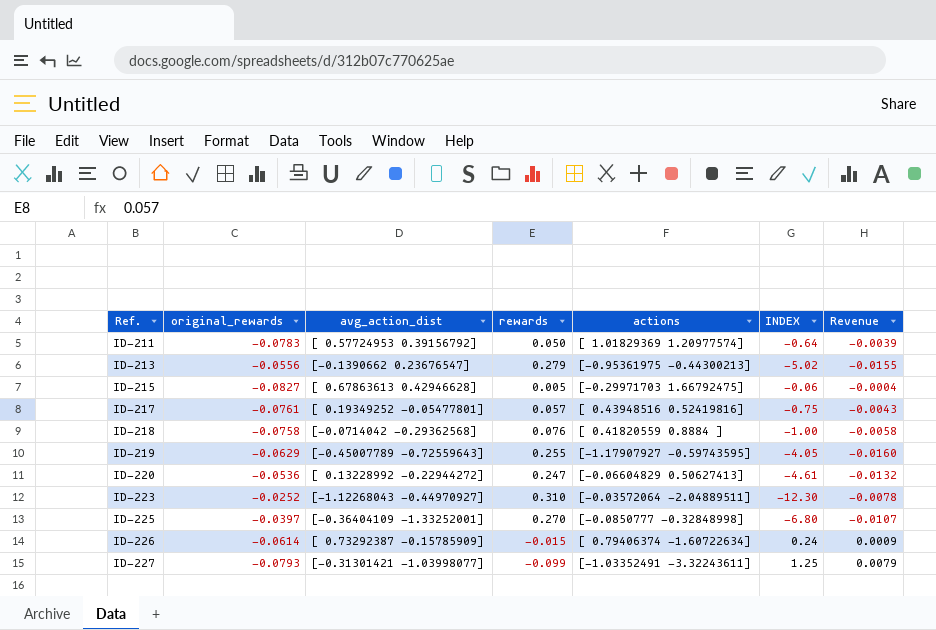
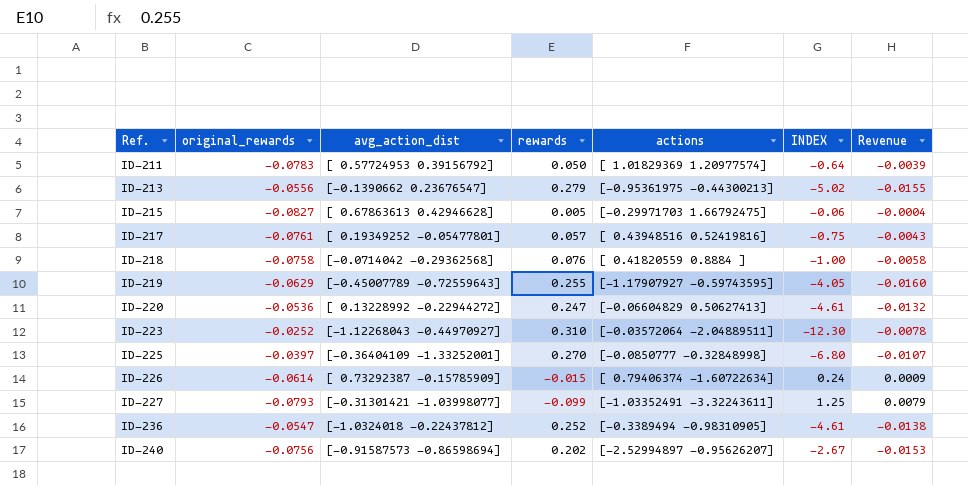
row ID-236: none -> -0.0547 | [-1.0324018 -0.22437812] | 0.252 | [-0.3389494 -0.98310905] | -4.61 | -0.0138
row ID-240: none -> -0.0756 | [-0.91587573 -0.86598694] | 0.202 | [-2.52994897 -0.95626207] | -2.67 | -0.0153

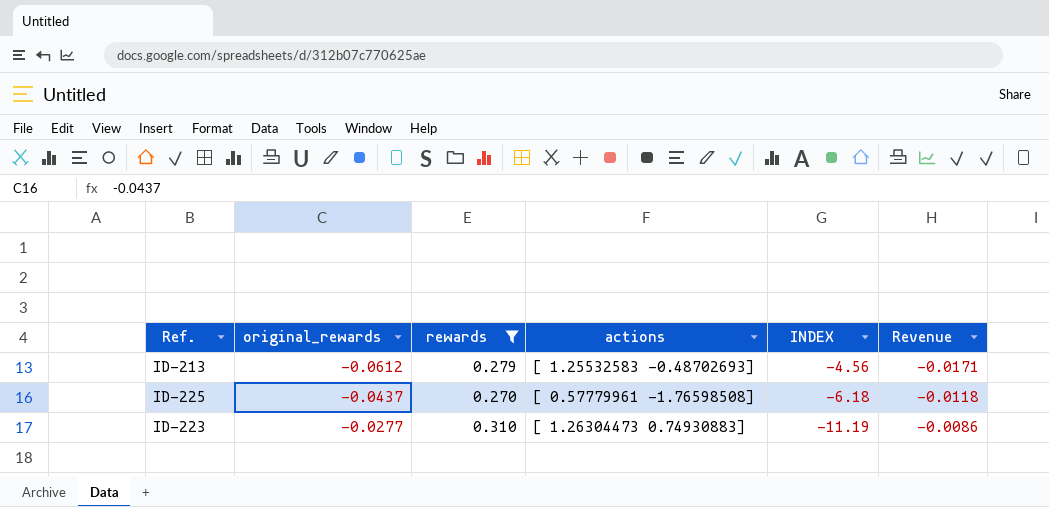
filter: none -> rewards >= 0.270
row order: Ref. ascending -> original_rewards ascending
column avg_action_dist | position: 3 -> none
ID-213 | original_rewards: -0.0556 -> -0.0612
ID-213 | actions: [-0.95361975 -0.44300213] -> [ 1.25532583 -0.48702693]
ID-213 | INDEX: -5.02 -> -4.56
ID-213 | Revenue: -0.0155 -> -0.0171
ID-225 | original_rewards: -0.0397 -> -0.0437
ID-225 | actions: [-0.0850777 -0.32848998] -> [ 0.57779961 -1.76598508]
ID-225 | INDEX: -6.80 -> -6.18
ID-225 | Revenue: -0.0107 -> -0.0118
ID-223 | original_rewards: -0.0252 -> -0.0277
ID-223 | actions: [-0.03572064 -2.04889511] -> [ 1.26304473 0.74930883]
ID-223 | INDEX: -12.30 -> -11.19
ID-223 | Revenue: -0.0078 -> -0.0086

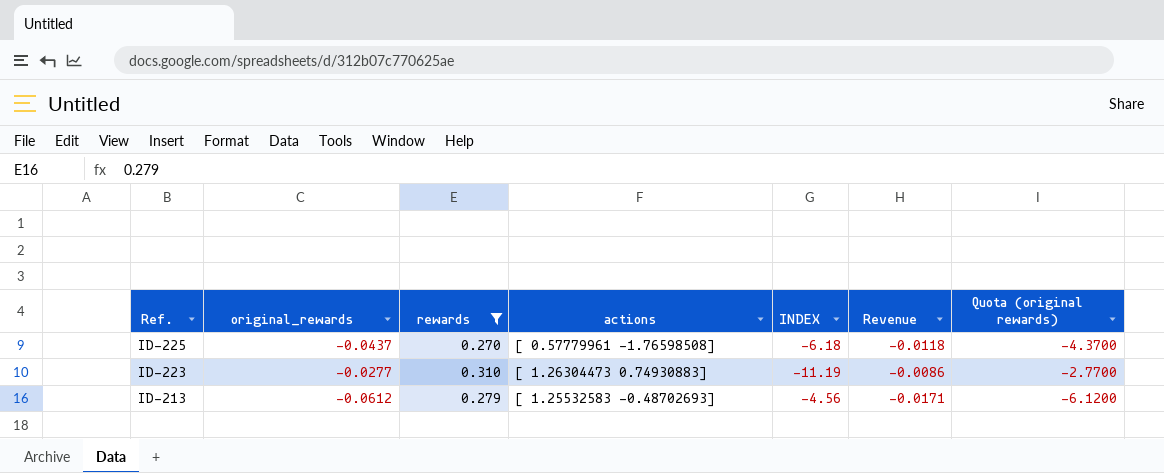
row order: original_rewards ascending -> Ref. descending
column Quota (original rewards) | formula: none -> [original_rewards] * 100

